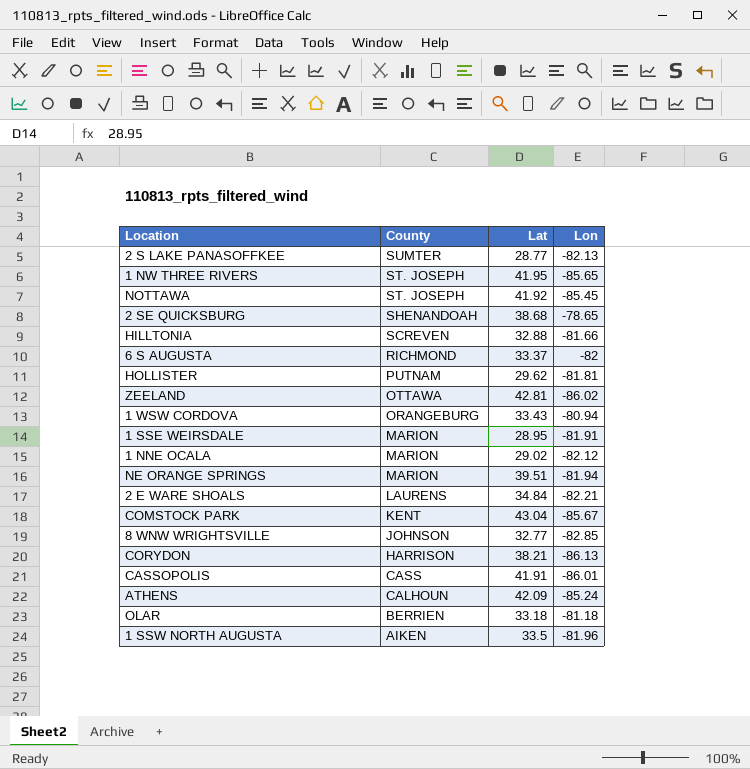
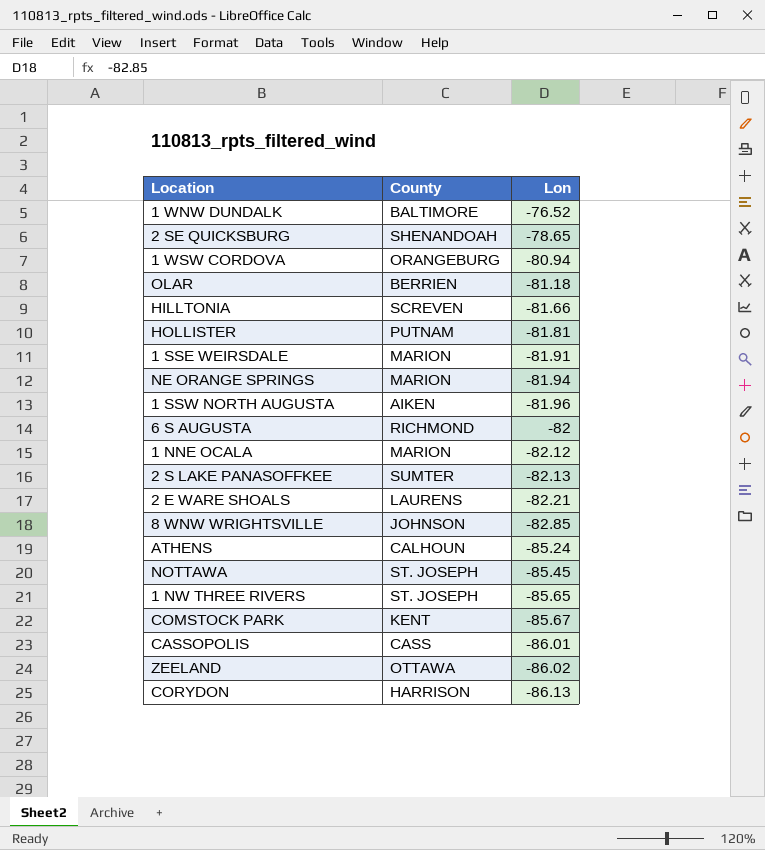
row order: County descending -> Lon descending
column Lat | position: 3 -> none
row 1 WNW DUNDALK: none -> BALTIMORE | -76.52

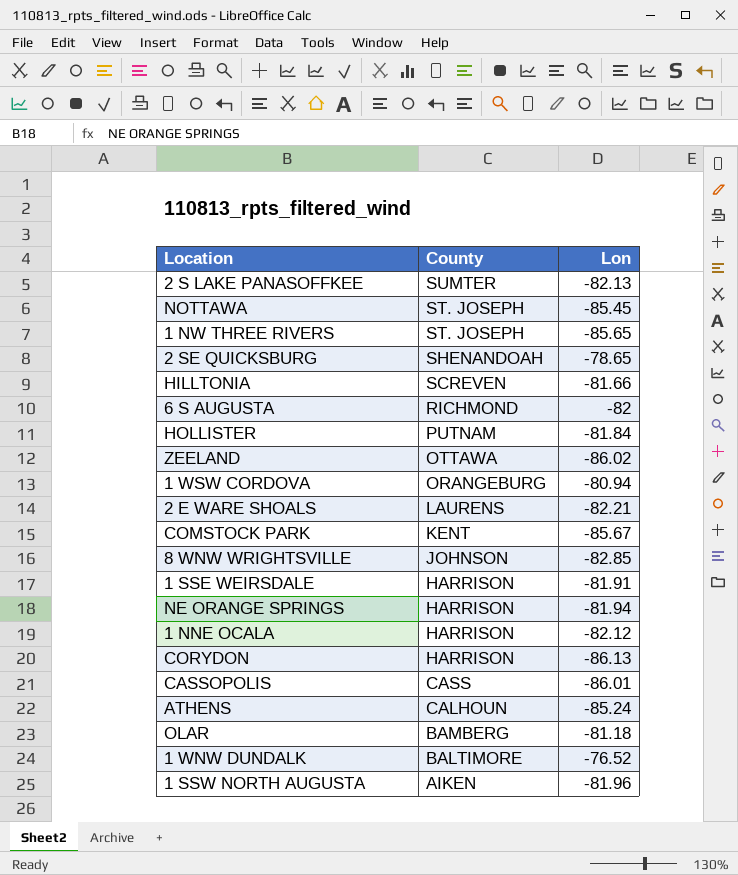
row order: Lon descending -> County descending
HOLLISTER | Lon: -81.81 -> -81.84
1 SSE WEIRSDALE | County: MARION -> HARRISON
NE ORANGE SPRINGS | County: MARION -> HARRISON
1 NNE OCALA | County: MARION -> HARRISON
OLAR | County: BERRIEN -> BAMBERG

